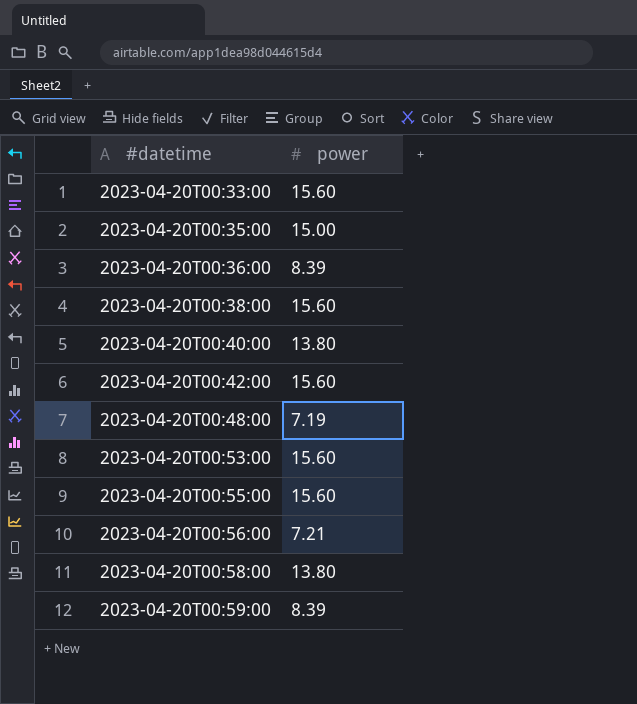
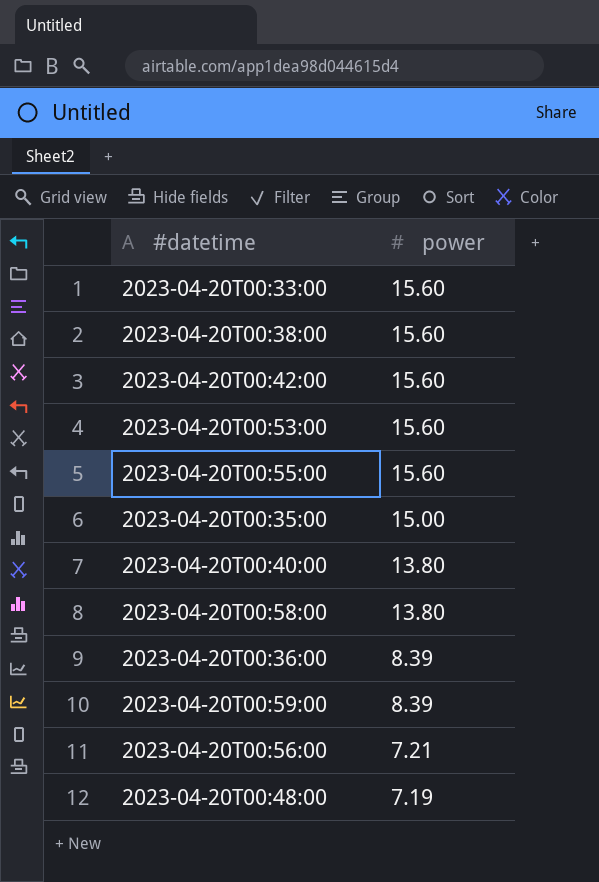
row order: #datetime ascending -> power descending

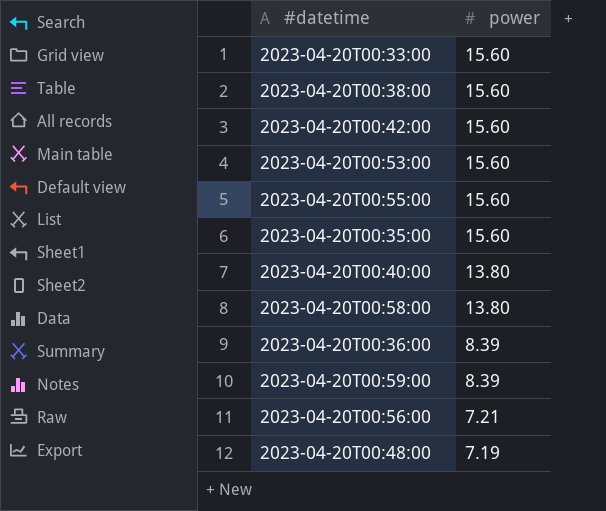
2023-04-20T00:35:00 | power: 15.00 -> 15.60

